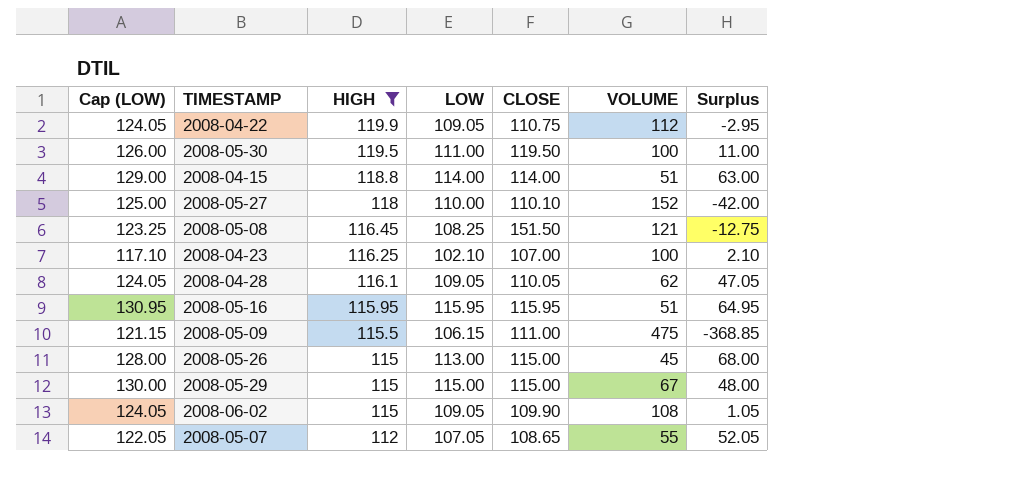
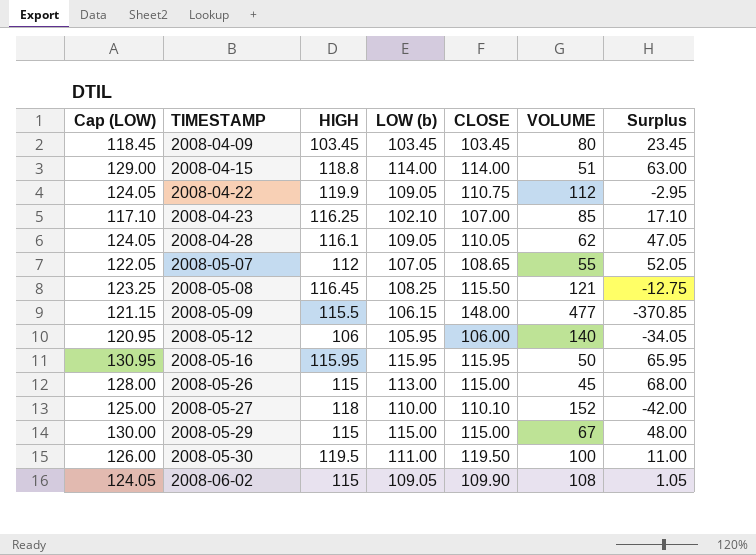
filter: HIGH >= 112 -> none
row order: HIGH descending -> TIMESTAMP ascending
column name: LOW -> LOW (b)
2008-04-23 | VOLUME: 100 -> 85
2008-04-23 | Surplus: 2.10 -> 17.10
2008-05-08 | CLOSE: 151.50 -> 115.50
2008-05-09 | CLOSE: 111.00 -> 148.00
2008-05-09 | VOLUME: 475 -> 477
2008-05-09 | Surplus: -368.85 -> -370.85
2008-05-16 | VOLUME: 51 -> 50
2008-05-16 | Surplus: 64.95 -> 65.95

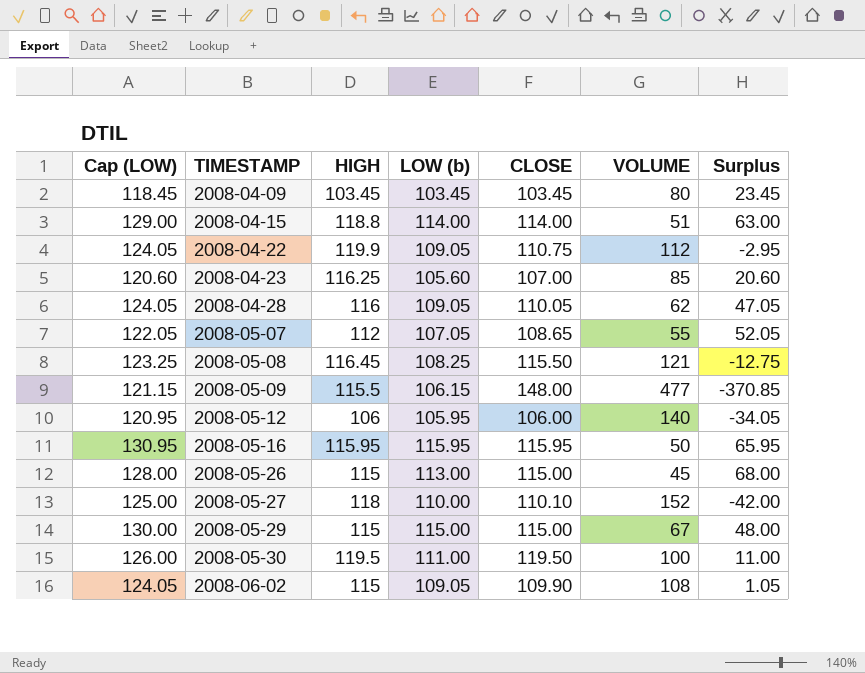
2008-04-23 | Cap (LOW): 117.10 -> 120.60
2008-04-23 | LOW (b): 102.10 -> 105.60
2008-04-23 | Surplus: 17.10 -> 20.60
2008-04-28 | HIGH: 116.1 -> 116

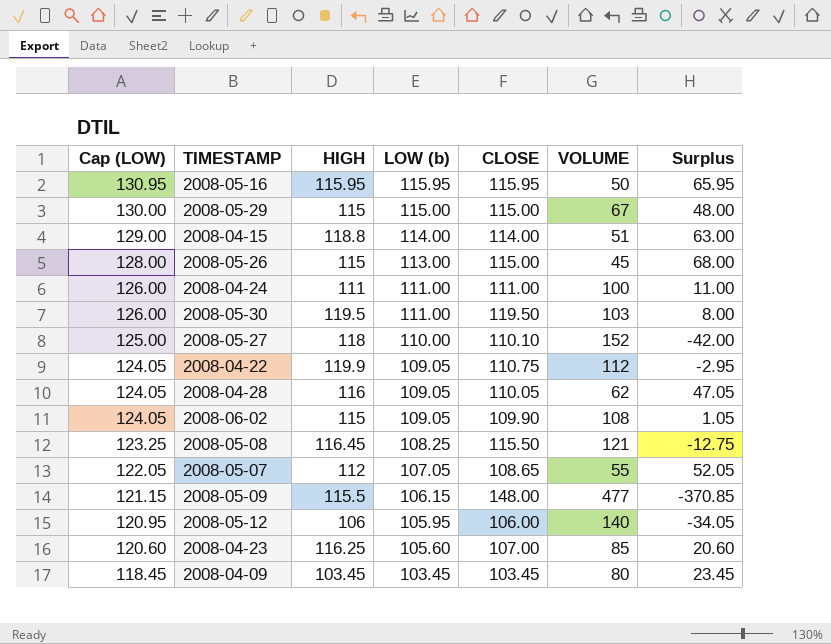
row order: TIMESTAMP ascending -> Cap (LOW) descending
row 2008-04-24: none -> 126.00 | 111 | 111.00 | 111.00 | 100 | 11.00
2008-05-30 | VOLUME: 100 -> 103
2008-05-30 | Surplus: 11.00 -> 8.00

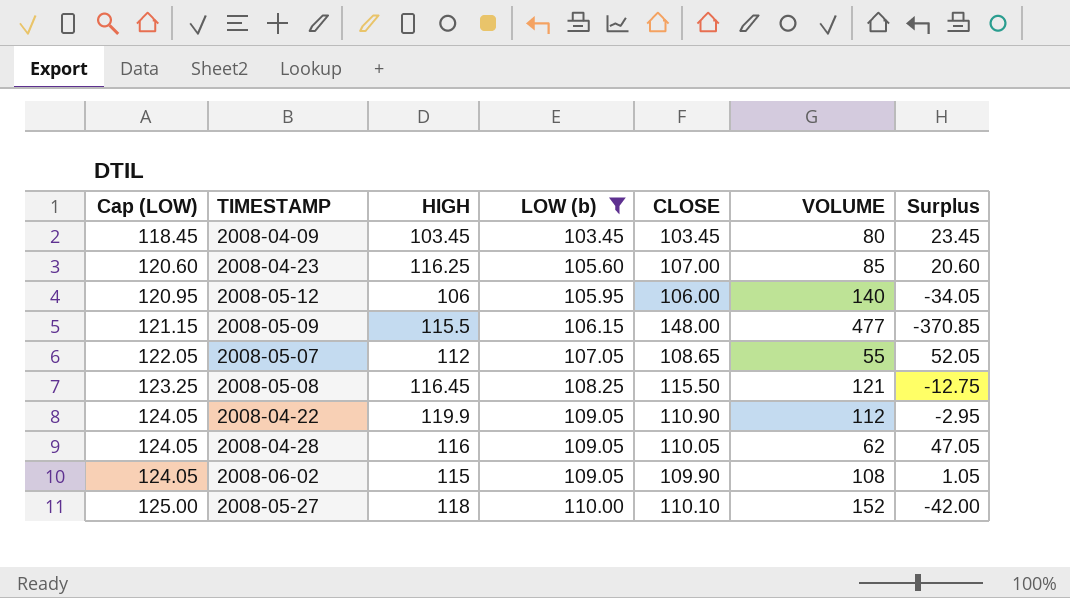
filter: none -> LOW (b) <= 110.00
row order: Cap (LOW) descending -> Cap (LOW) ascending
2008-04-22 | CLOSE: 110.75 -> 110.90

